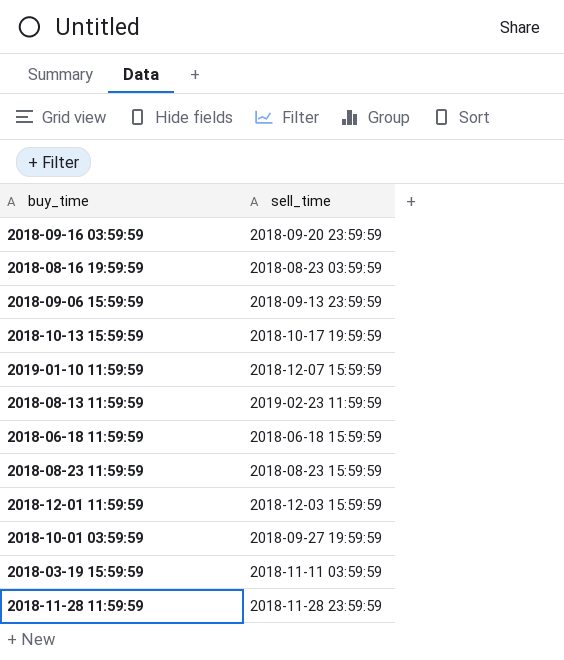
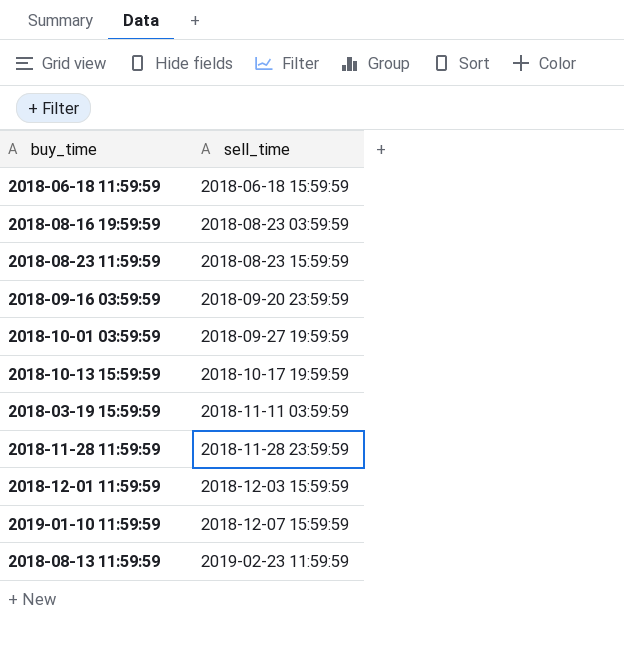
row order: none -> sell_time ascending
row 2018-09-06 15:59:59: 2018-09-13 23:59:59 -> none

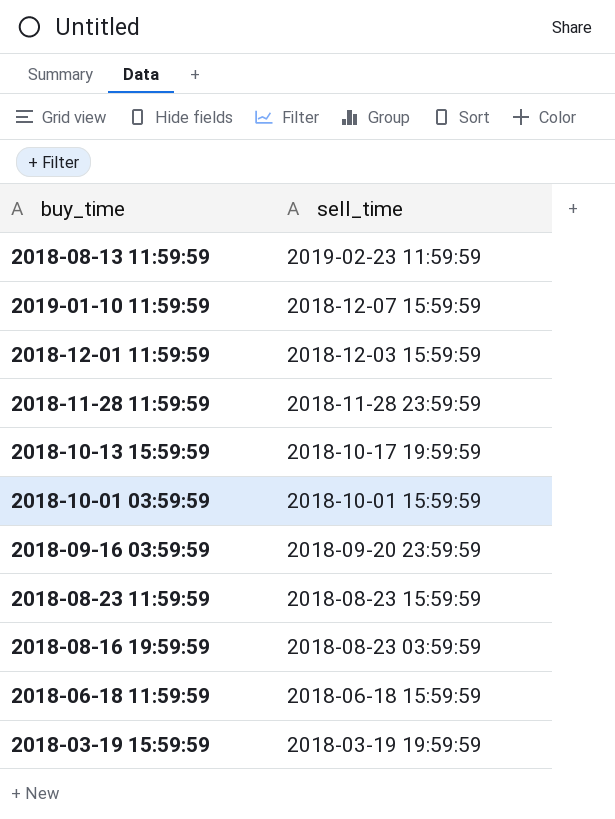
row order: sell_time ascending -> sell_time descending
2018-10-01 03:59:59 | sell_time: 2018-09-27 19:59:59 -> 2018-10-01 15:59:59
2018-03-19 15:59:59 | sell_time: 2018-11-11 03:59:59 -> 2018-03-19 19:59:59

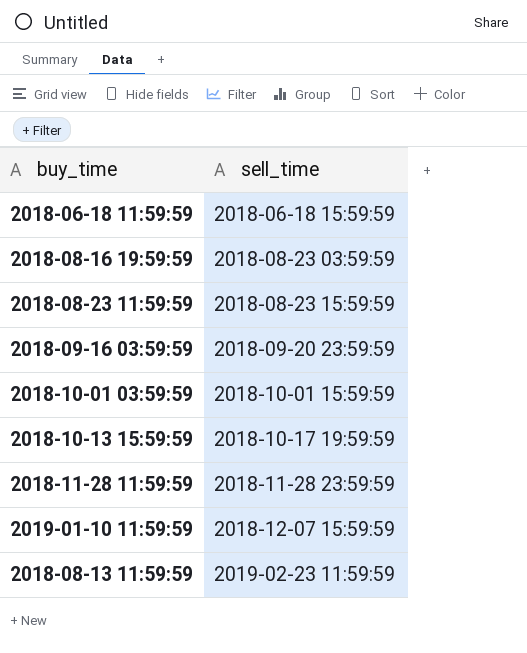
row order: sell_time descending -> sell_time ascending
row 2018-12-01 11:59:59: 2018-12-03 15:59:59 -> none
row 2018-03-19 15:59:59: 2018-03-19 19:59:59 -> none

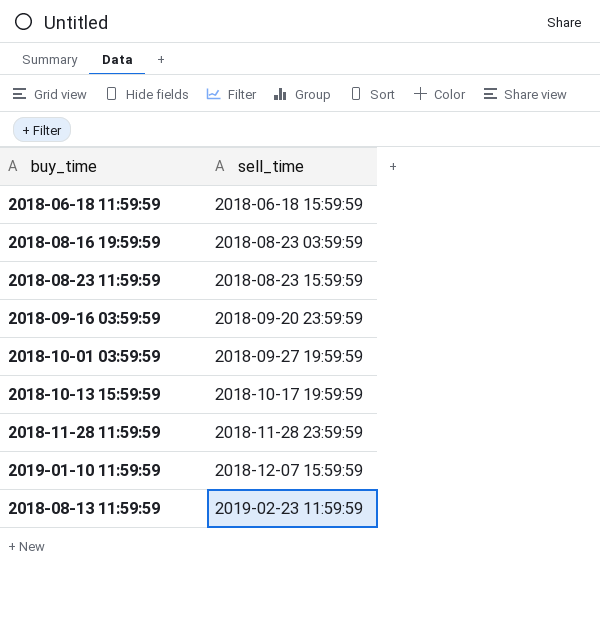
2018-10-01 03:59:59 | sell_time: 2018-10-01 15:59:59 -> 2018-09-27 19:59:59

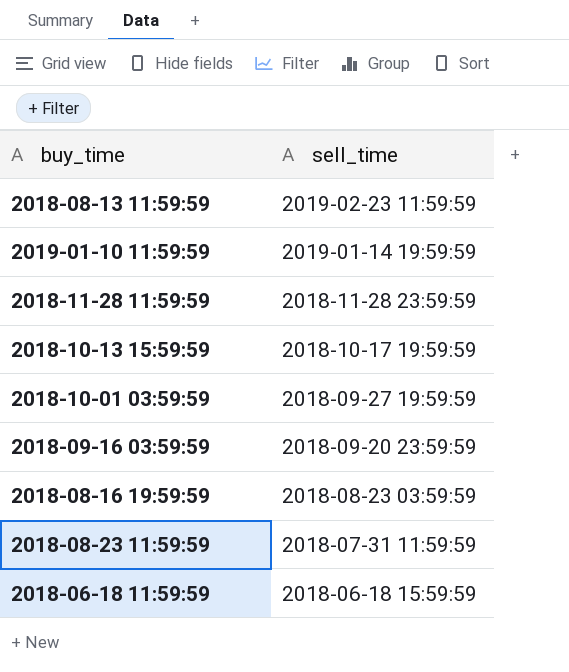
row order: sell_time ascending -> sell_time descending
2019-01-10 11:59:59 | sell_time: 2018-12-07 15:59:59 -> 2019-01-14 19:59:59
2018-08-23 11:59:59 | sell_time: 2018-08-23 15:59:59 -> 2018-07-31 11:59:59

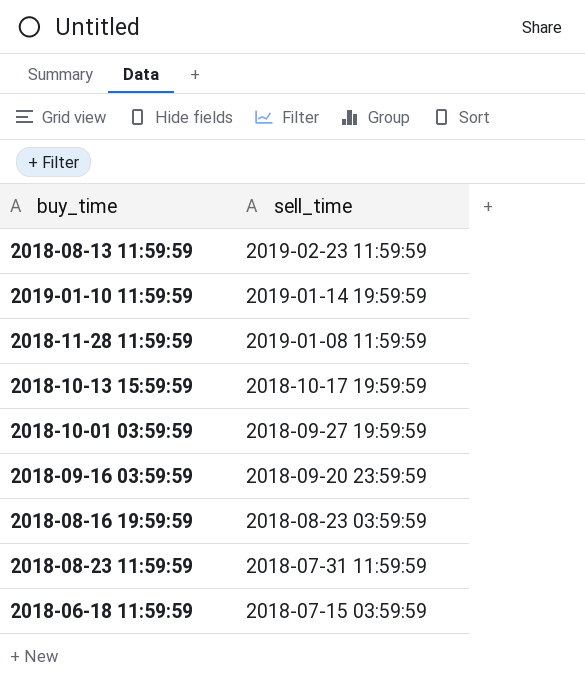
2018-11-28 11:59:59 | sell_time: 2018-11-28 23:59:59 -> 2019-01-08 11:59:59
2018-06-18 11:59:59 | sell_time: 2018-06-18 15:59:59 -> 2018-07-15 03:59:59

